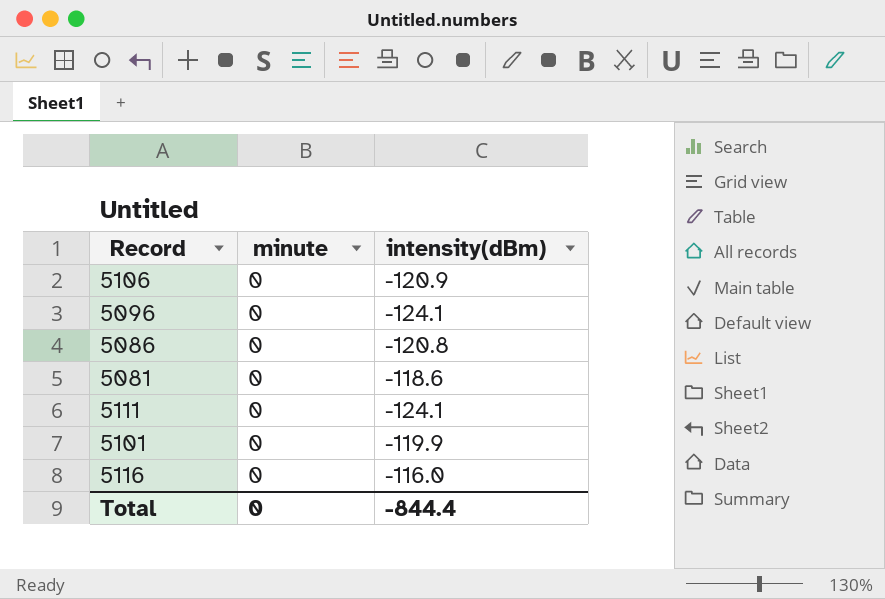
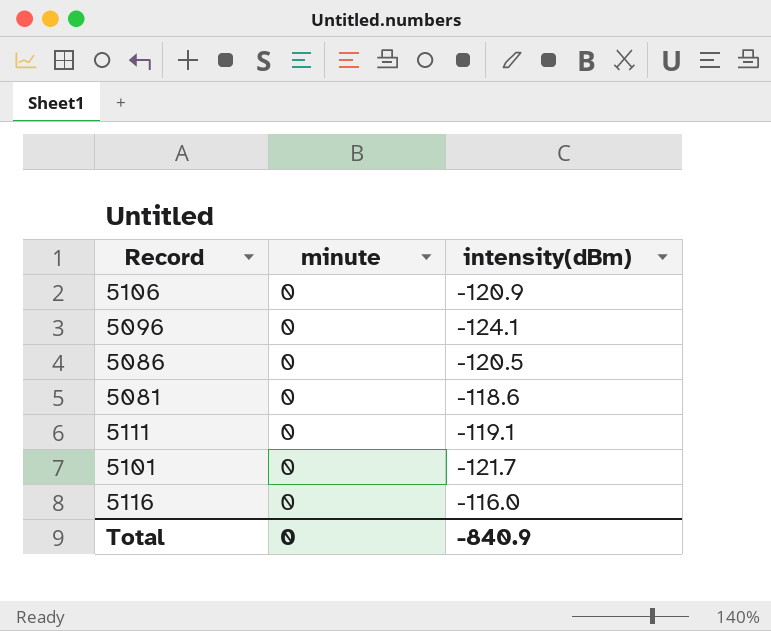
5086 | intensity(dBm): -120.8 -> -120.5
5111 | intensity(dBm): -124.1 -> -119.1
5101 | intensity(dBm): -119.9 -> -121.7
Total | intensity(dBm): -844.4 -> -840.9

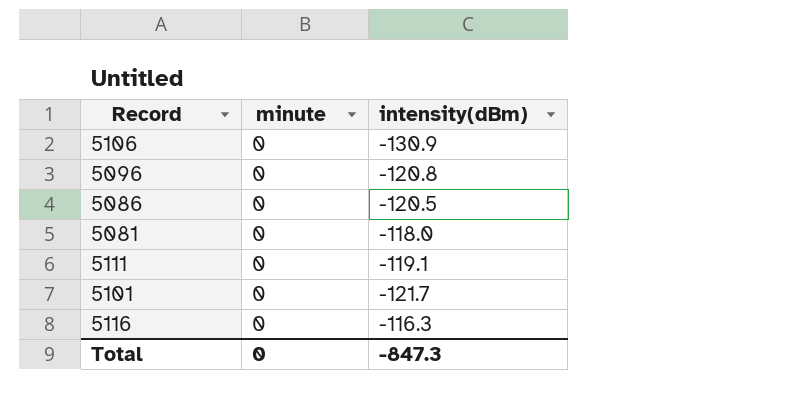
5106 | intensity(dBm): -120.9 -> -130.9
5096 | intensity(dBm): -124.1 -> -120.8
5081 | intensity(dBm): -118.6 -> -118.0
5116 | intensity(dBm): -116.0 -> -116.3
Total | intensity(dBm): -840.9 -> -847.3

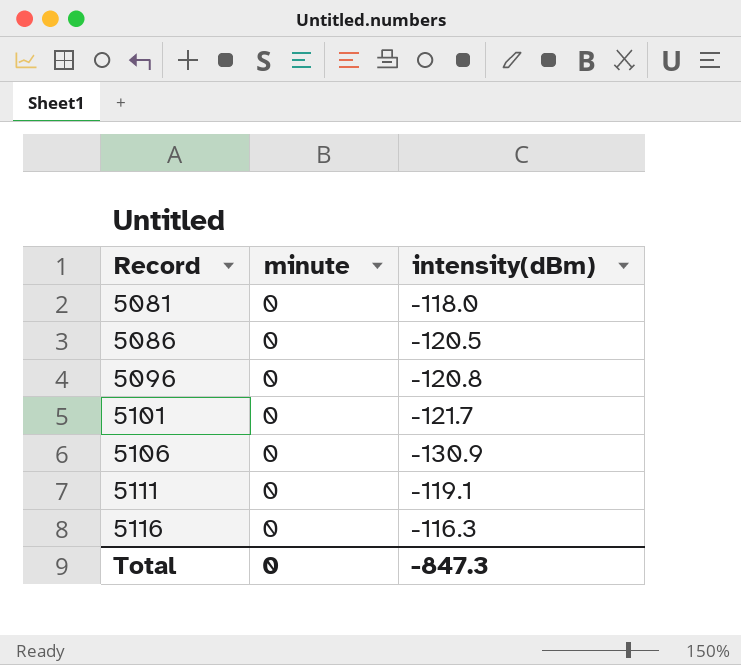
row order: none -> Record ascending

